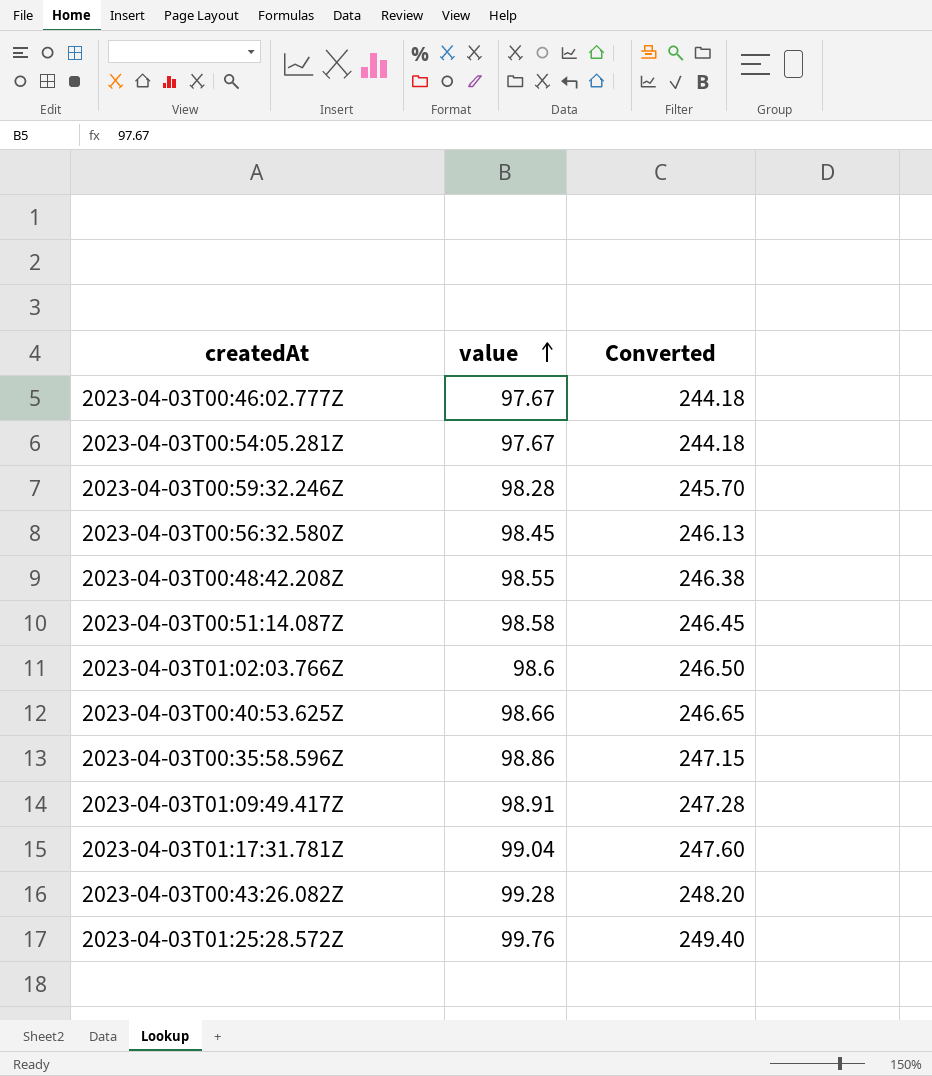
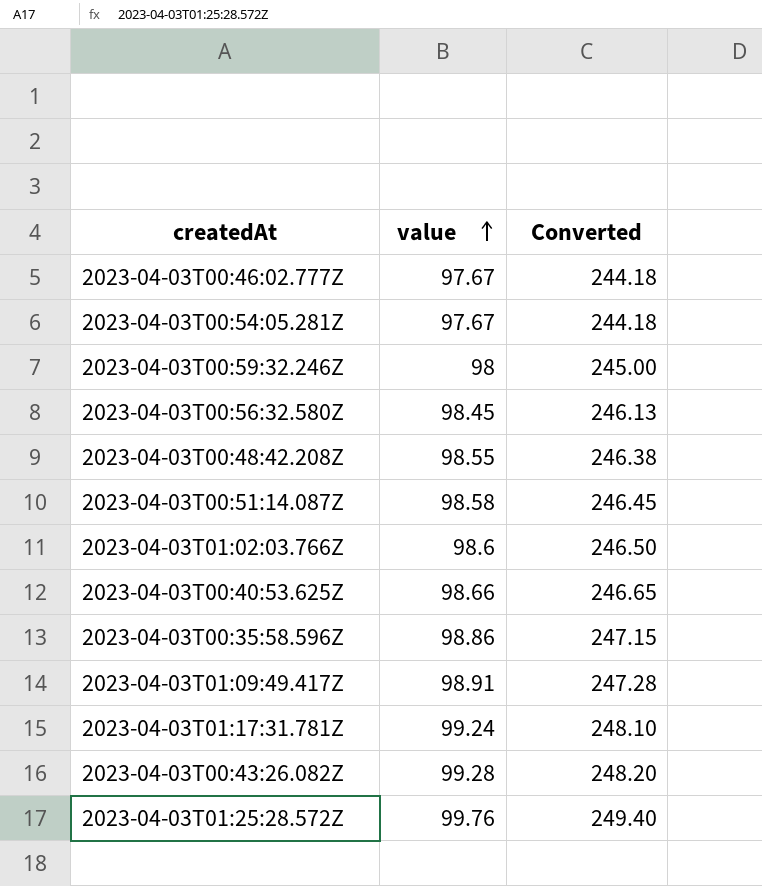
2023-04-03T00:59:32.246Z | value: 98.28 -> 98
2023-04-03T00:59:32.246Z | Converted: 245.70 -> 245.00
2023-04-03T01:17:31.781Z | value: 99.04 -> 99.24
2023-04-03T01:17:31.781Z | Converted: 247.60 -> 248.10

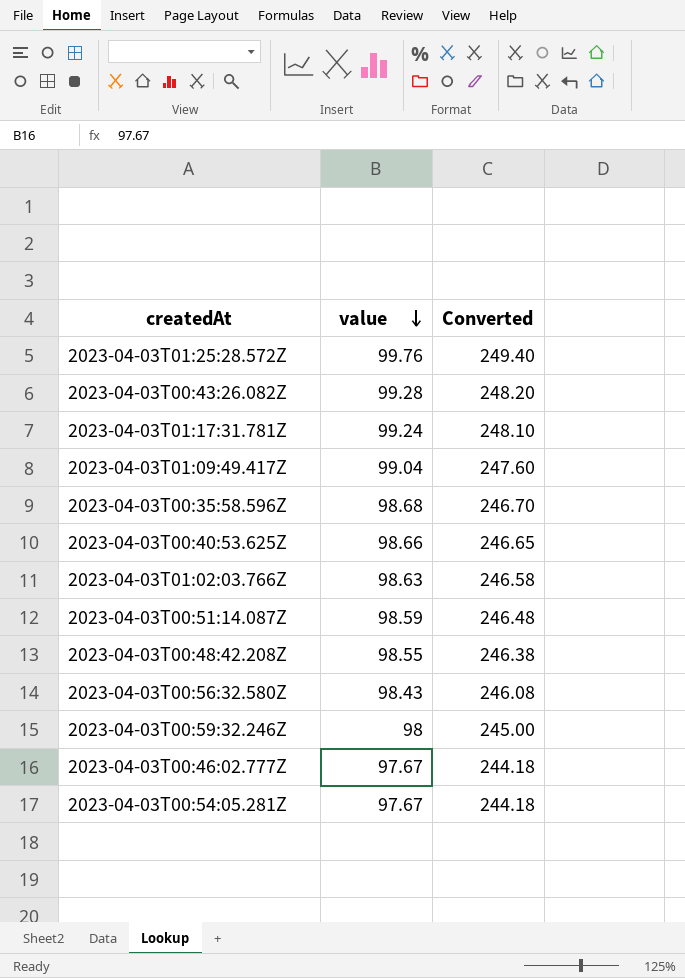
row order: value ascending -> value descending
2023-04-03T01:09:49.417Z | value: 98.91 -> 99.04
2023-04-03T01:09:49.417Z | Converted: 247.28 -> 247.60
2023-04-03T00:35:58.596Z | value: 98.86 -> 98.68
2023-04-03T00:35:58.596Z | Converted: 247.15 -> 246.70
2023-04-03T01:02:03.766Z | value: 98.6 -> 98.63
2023-04-03T01:02:03.766Z | Converted: 246.50 -> 246.58
2023-04-03T00:51:14.087Z | value: 98.58 -> 98.59
2023-04-03T00:51:14.087Z | Converted: 246.45 -> 246.48
2023-04-03T00:56:32.580Z | value: 98.45 -> 98.43
2023-04-03T00:56:32.580Z | Converted: 246.13 -> 246.08

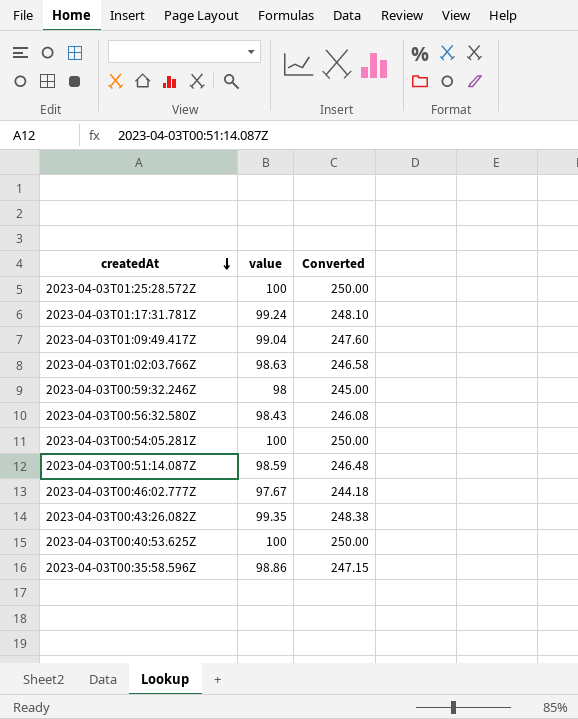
row order: value descending -> createdAt descending
row 2023-04-03T00:48:42.208Z: 98.55 | 246.38 -> none
2023-04-03T01:25:28.572Z | value: 99.76 -> 100
2023-04-03T01:25:28.572Z | Converted: 249.40 -> 250.00
2023-04-03T00:54:05.281Z | value: 97.67 -> 100
2023-04-03T00:54:05.281Z | Converted: 244.18 -> 250.00
2023-04-03T00:43:26.082Z | value: 99.28 -> 99.35
2023-04-03T00:43:26.082Z | Converted: 248.20 -> 248.38
2023-04-03T00:40:53.625Z | value: 98.66 -> 100
2023-04-03T00:40:53.625Z | Converted: 246.65 -> 250.00
2023-04-03T00:35:58.596Z | value: 98.68 -> 98.86
2023-04-03T00:35:58.596Z | Converted: 246.70 -> 247.15

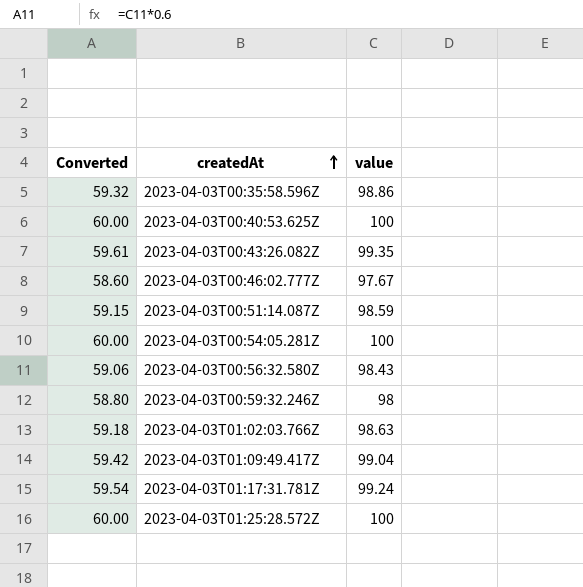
row order: createdAt descending -> createdAt ascending
column Converted | formula: [value] * 2.5 -> [value] * 0.6
column Converted | position: 3 -> 1

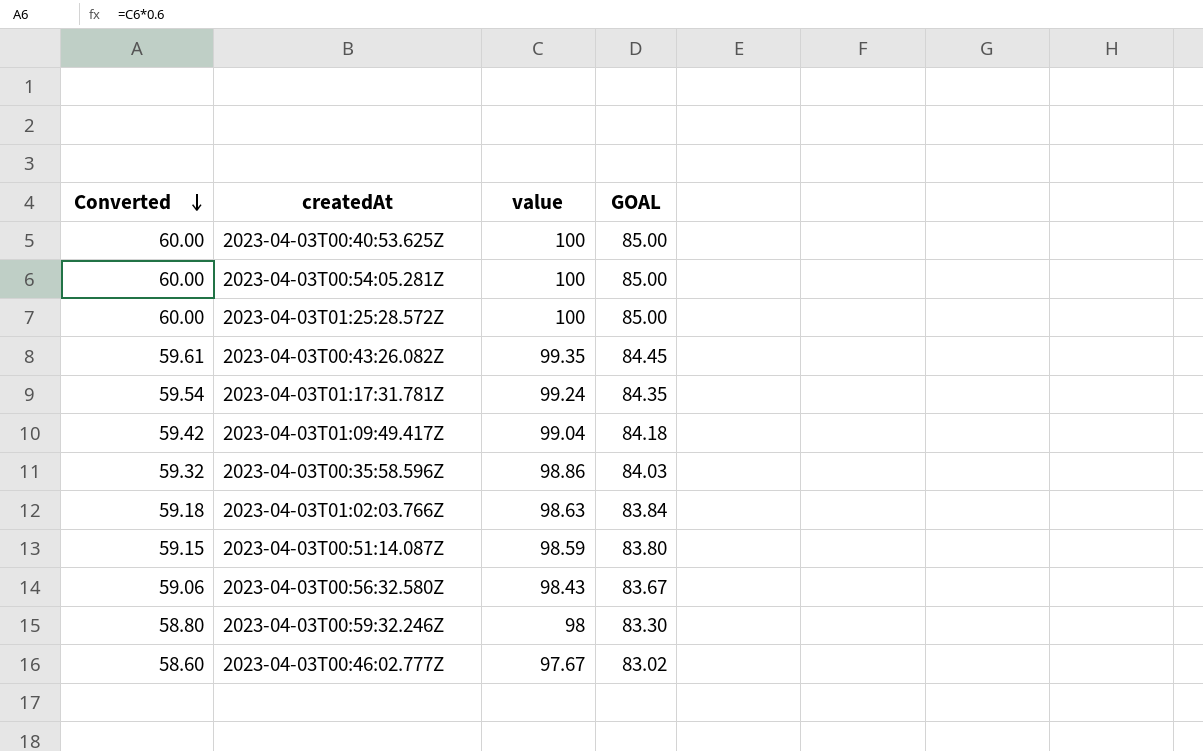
row order: createdAt ascending -> Converted descending
column GOAL | formula: none -> [value] * 0.85

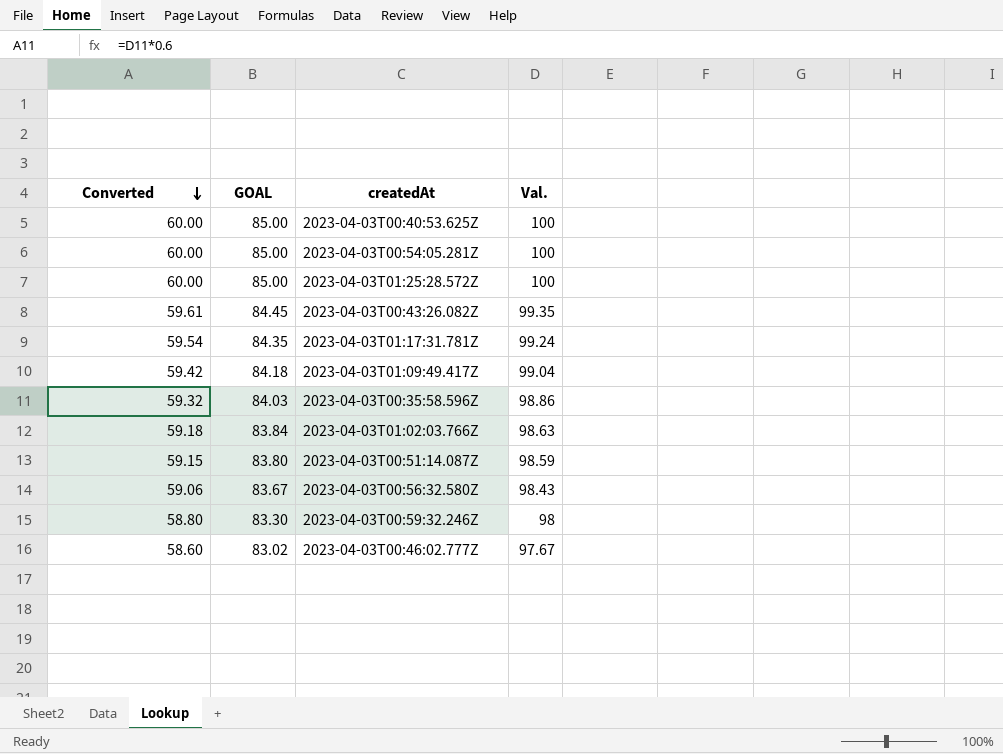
column GOAL | position: 4 -> 2
column name: value -> Val.

